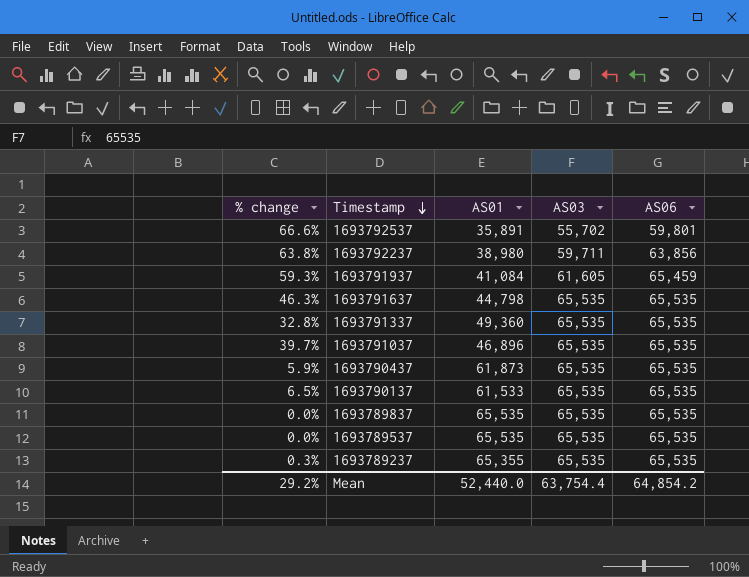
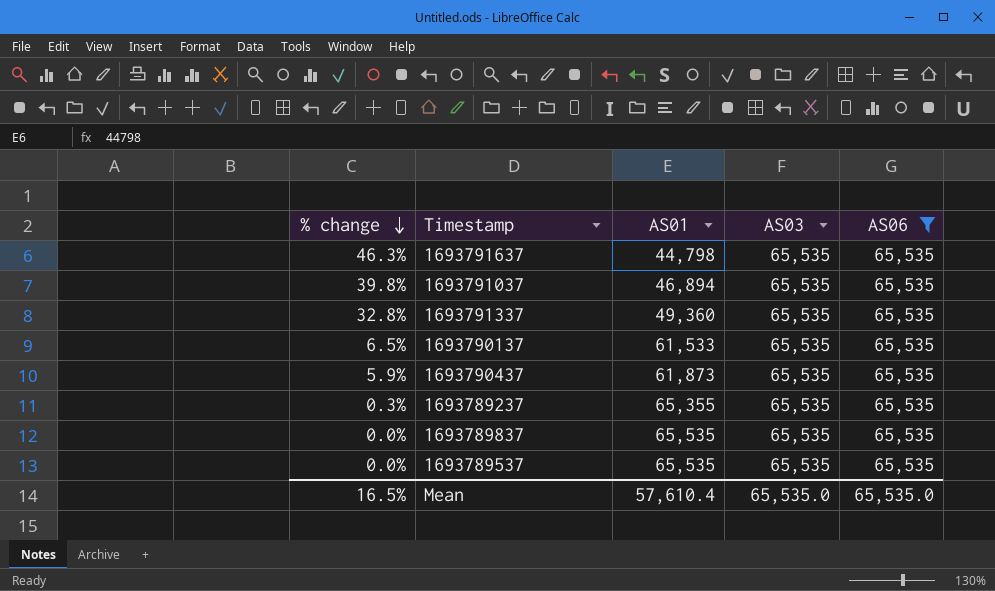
filter: none -> AS06 = 65,535
row order: Timestamp descending -> % change descending
1693791037 | % change: 39.7% -> 39.8%
1693791037 | AS01: 46,896 -> 46,894
Mean | % change: 29.2% -> 16.5%
Mean | AS01: 52,440.0 -> 57,610.4
Mean | AS03: 63,754.4 -> 65,535.0
Mean | AS06: 64,854.2 -> 65,535.0

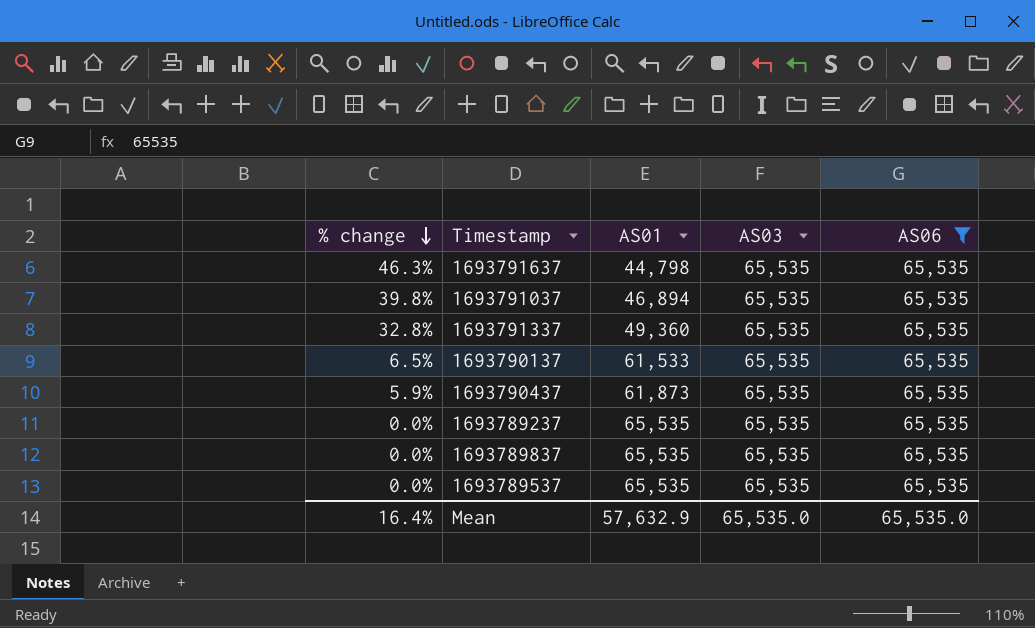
1693789237 | % change: 0.3% -> 0.0%
1693789237 | AS01: 65,355 -> 65,535
Mean | % change: 16.5% -> 16.4%
Mean | AS01: 57,610.4 -> 57,632.9

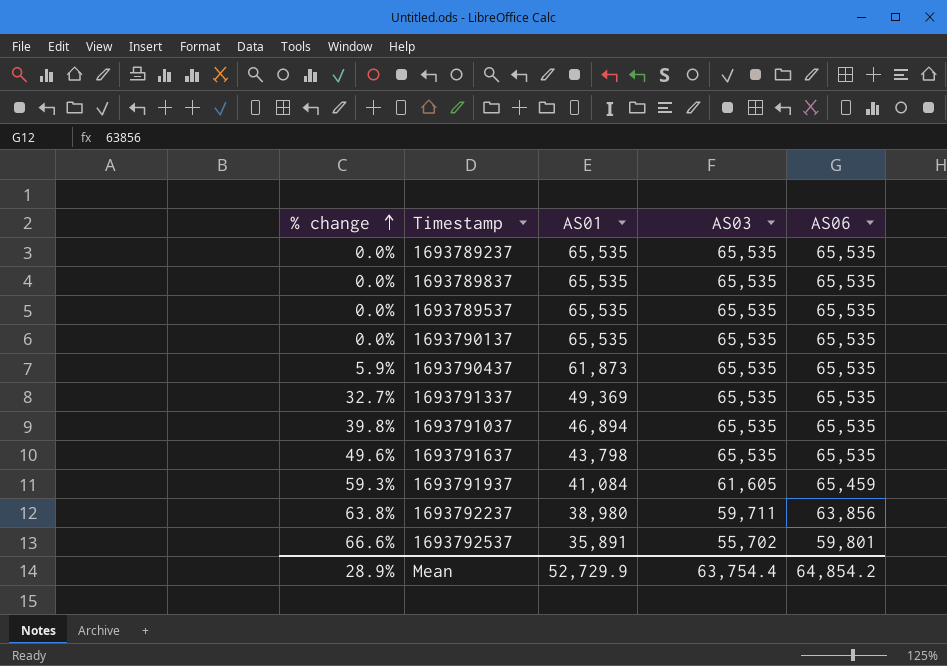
filter: AS06 = 65,535 -> none
row order: % change descending -> % change ascending
1693790137 | % change: 6.5% -> 0.0%
1693790137 | AS01: 61,533 -> 65,535
1693791337 | % change: 32.8% -> 32.7%
1693791337 | AS01: 49,360 -> 49,369
1693791637 | % change: 46.3% -> 49.6%
1693791637 | AS01: 44,798 -> 43,798
Mean | % change: 16.4% -> 28.9%
Mean | AS01: 57,632.9 -> 52,729.9
Mean | AS03: 65,535.0 -> 63,754.4
Mean | AS06: 65,535.0 -> 64,854.2

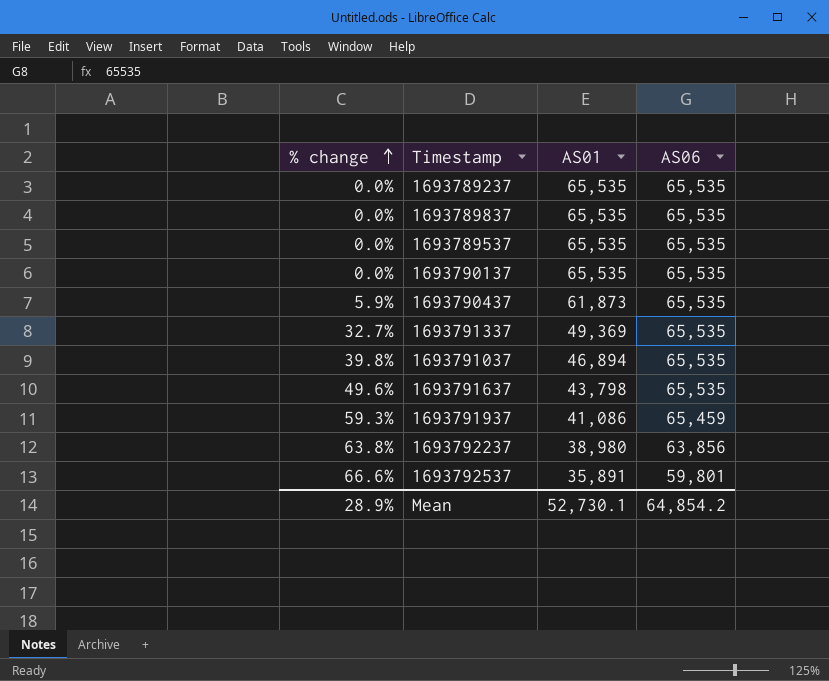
column AS03 | position: 4 -> none
1693791937 | AS01: 41,084 -> 41,086
Mean | AS01: 52,729.9 -> 52,730.1

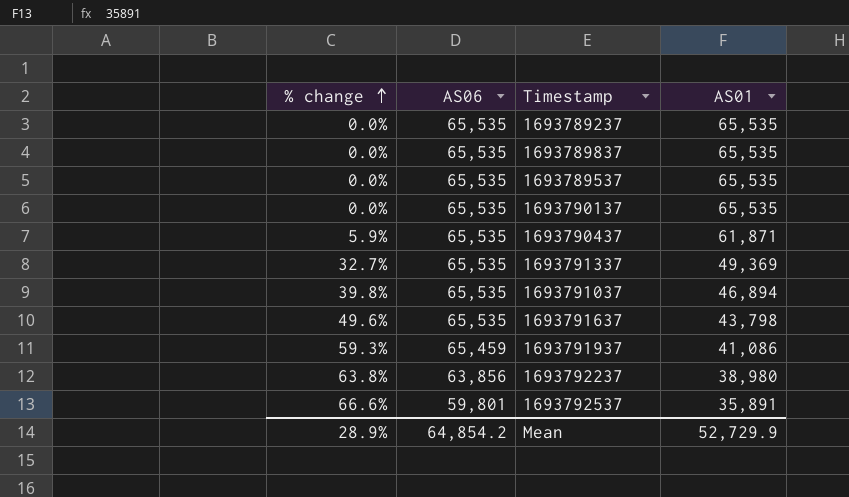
column AS06 | position: 4 -> 2
1693790437 | AS01: 61,873 -> 61,871
Mean | AS01: 52,730.1 -> 52,729.9

